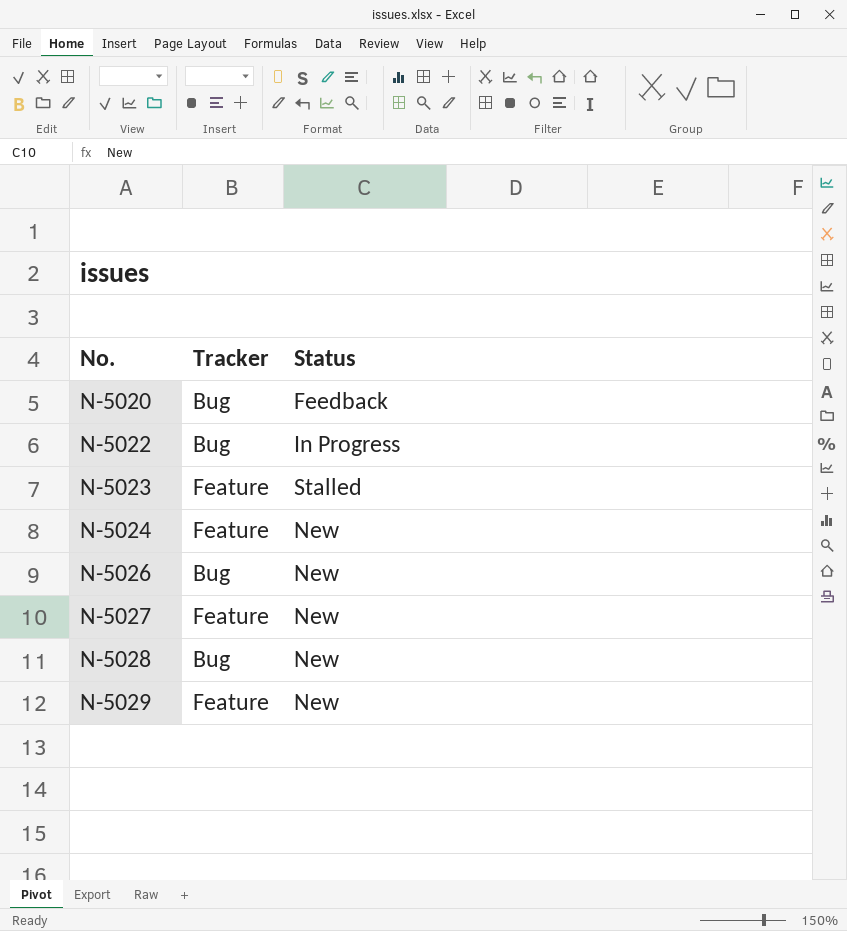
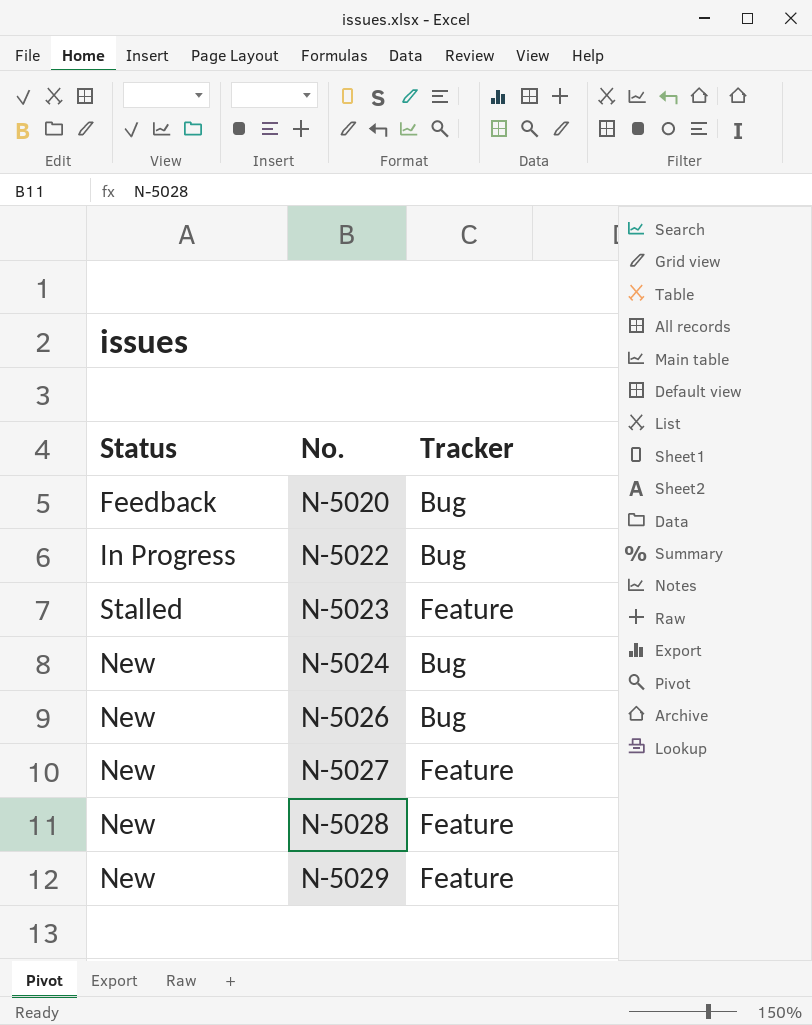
column Status | position: 3 -> 1
N-5024 | Tracker: Feature -> Bug
N-5028 | Tracker: Bug -> Feature

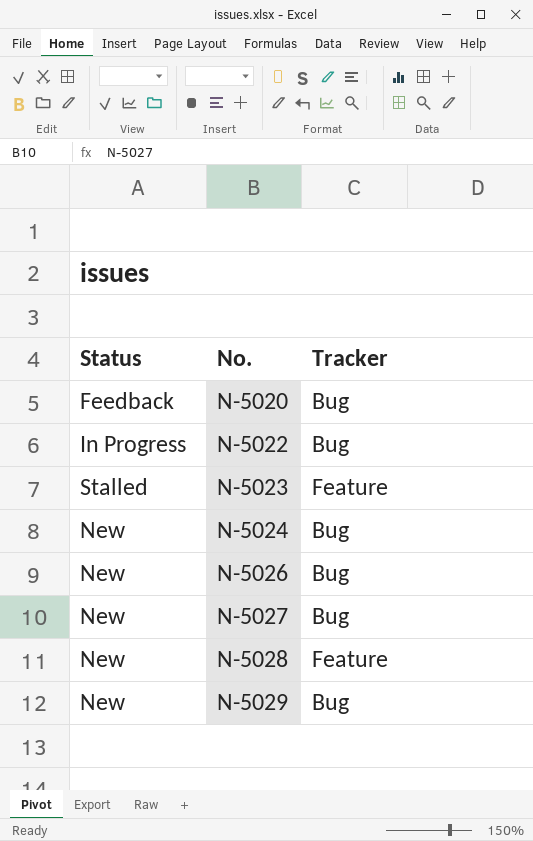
N-5027 | Tracker: Feature -> Bug
N-5029 | Tracker: Feature -> Bug

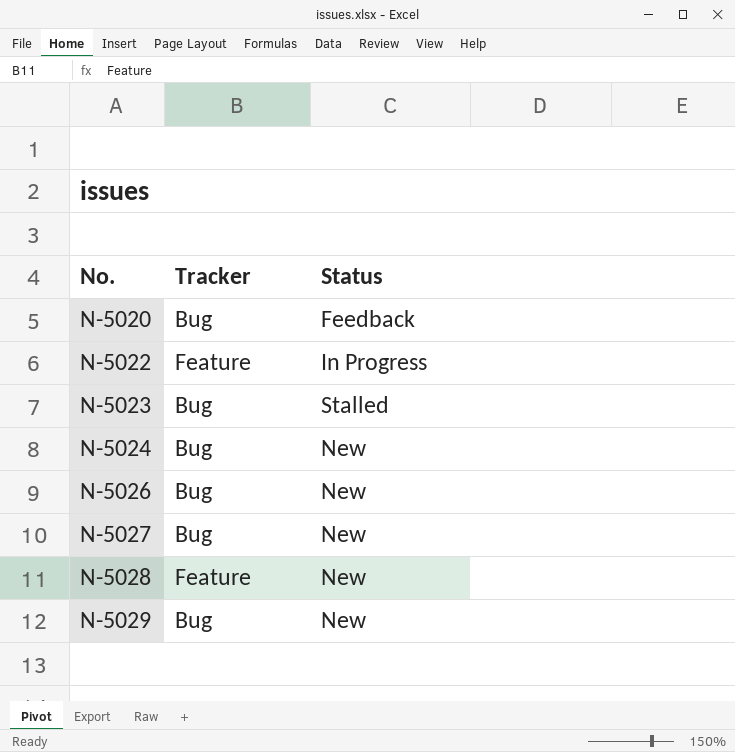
column Status | position: 1 -> 3
N-5022 | Tracker: Bug -> Feature
N-5023 | Tracker: Feature -> Bug

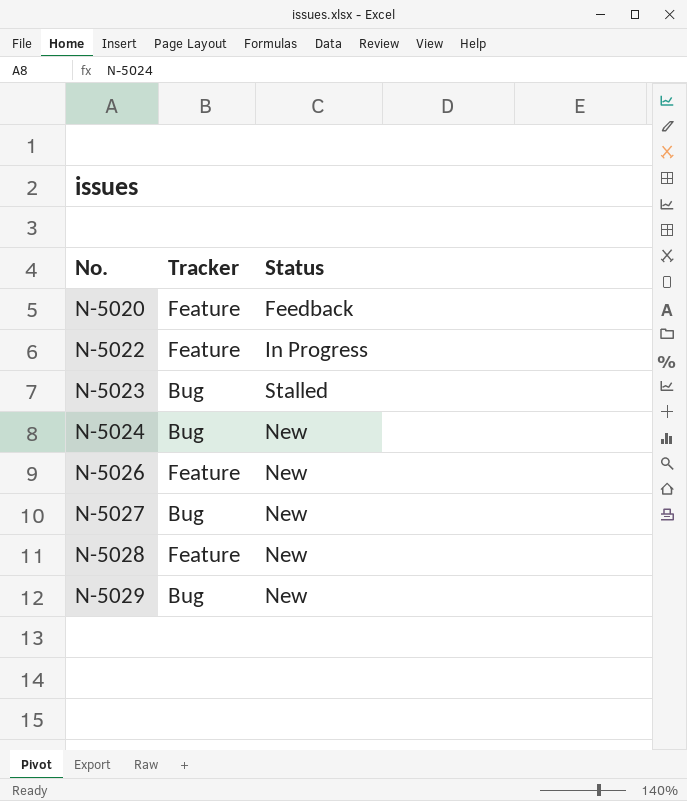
N-5020 | Tracker: Bug -> Feature
N-5026 | Tracker: Bug -> Feature

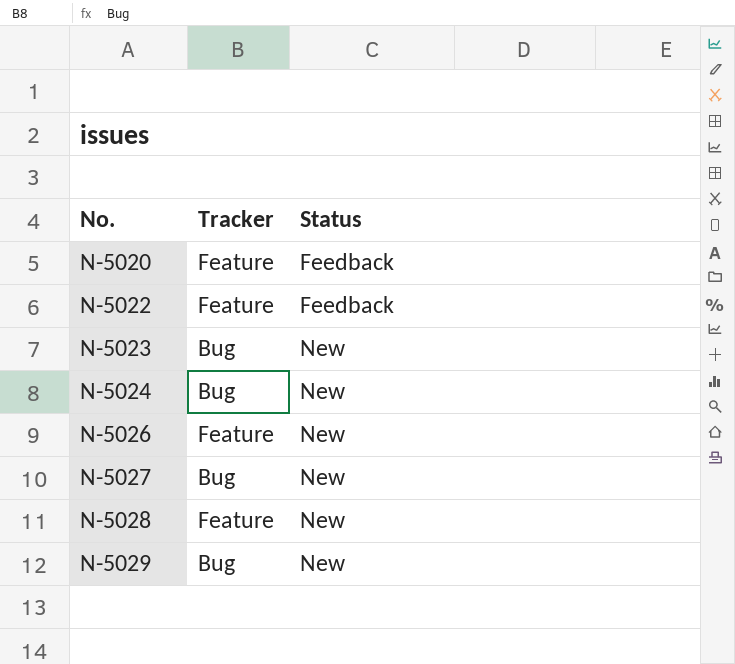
N-5022 | Status: In Progress -> Feedback
N-5023 | Status: Stalled -> New

